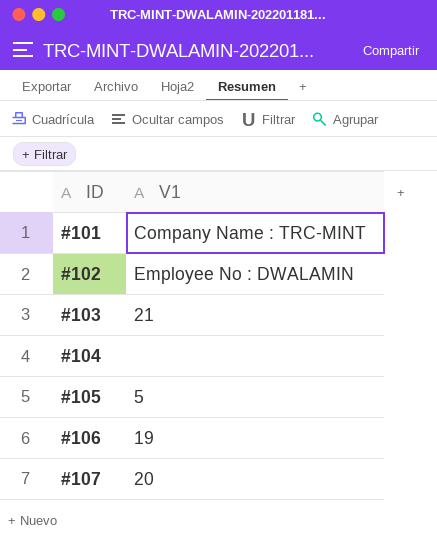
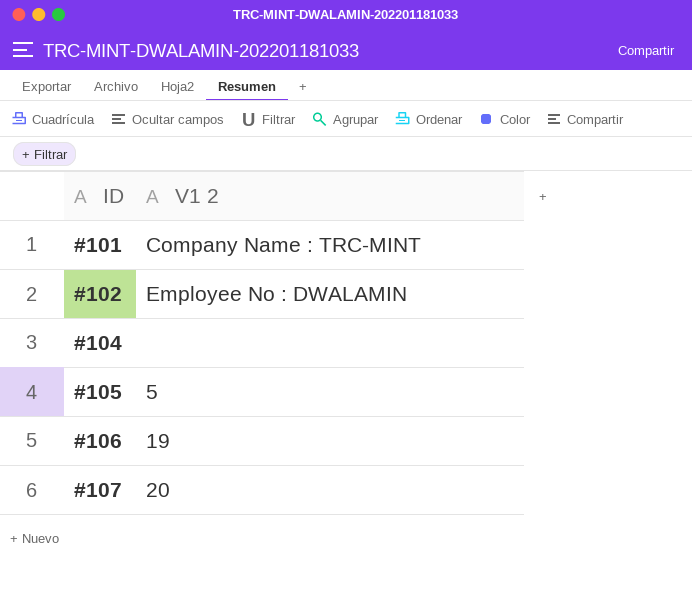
column name: V1 -> V1 2
row #103: 21 -> none

